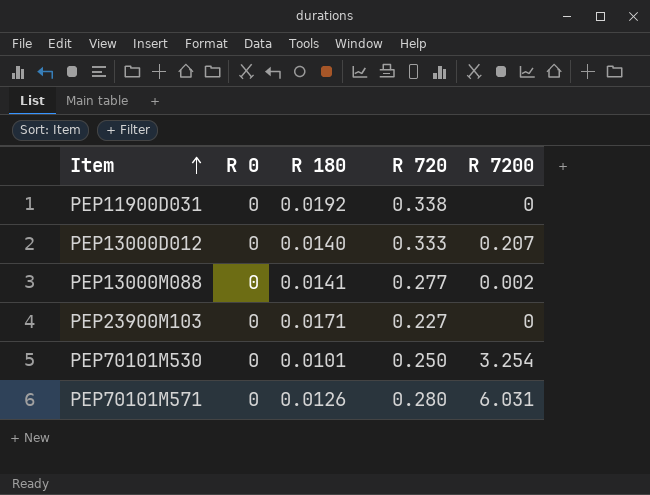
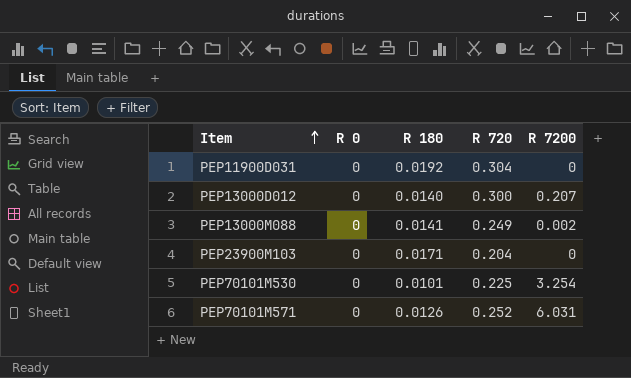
PEP11900D031 | R 720: 0.338 -> 0.304
PEP13000D012 | R 720: 0.333 -> 0.300
PEP13000M088 | R 720: 0.277 -> 0.249
PEP23900M103 | R 720: 0.227 -> 0.204
PEP70101M530 | R 720: 0.250 -> 0.225
PEP70101M571 | R 720: 0.280 -> 0.252

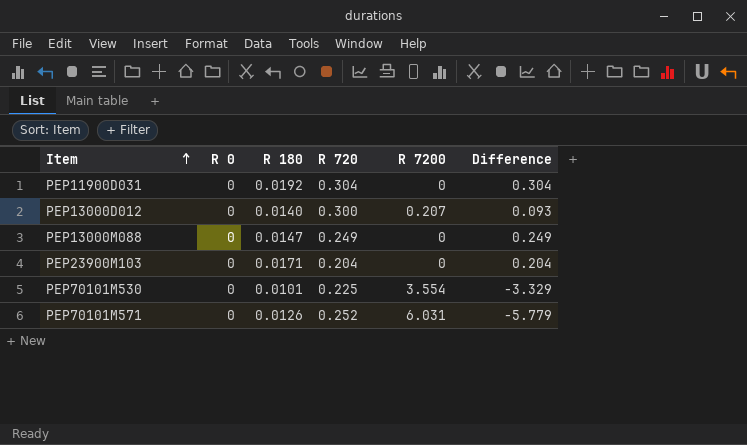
column Difference | formula: none -> [R 720] - [R 7200]
PEP13000M088 | R 180: 0.0141 -> 0.0147
PEP13000M088 | R 7200: 0.002 -> 0
PEP70101M530 | R 7200: 3.254 -> 3.554

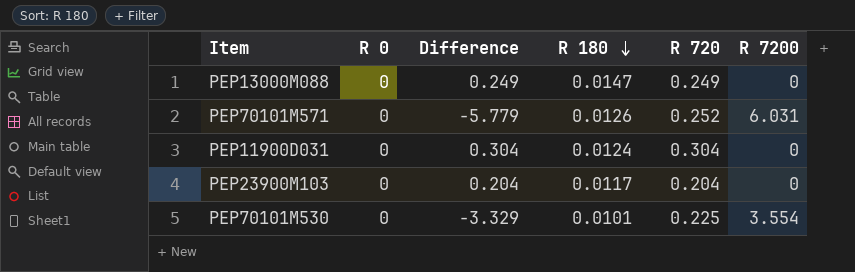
row order: Item ascending -> R 180 descending
column Difference | position: 6 -> 3
row PEP13000D012: 0 | 0.0140 | 0.300 | 0.207 | 0.093 -> none
PEP11900D031 | R 180: 0.0192 -> 0.0124
PEP23900M103 | R 180: 0.0171 -> 0.0117

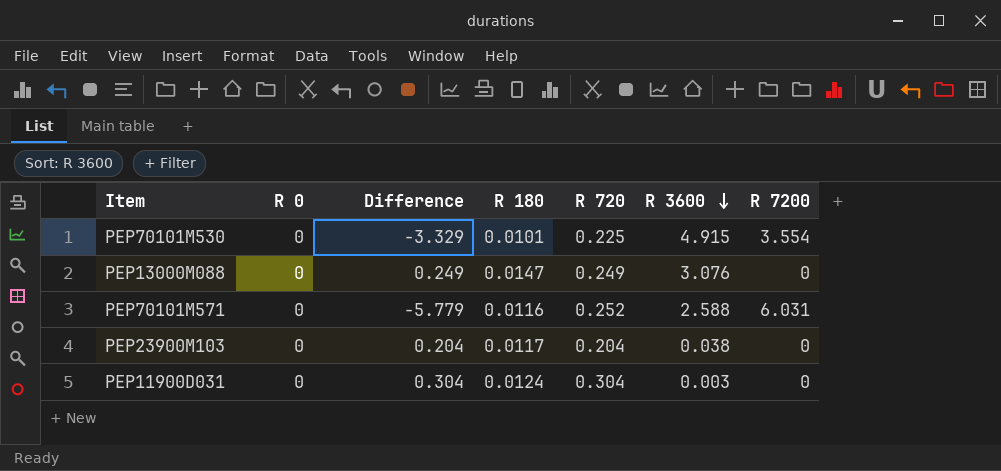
row order: R 180 descending -> R 3600 descending
column R 3600 | position: none -> 6
PEP70101M571 | R 180: 0.0126 -> 0.0116

